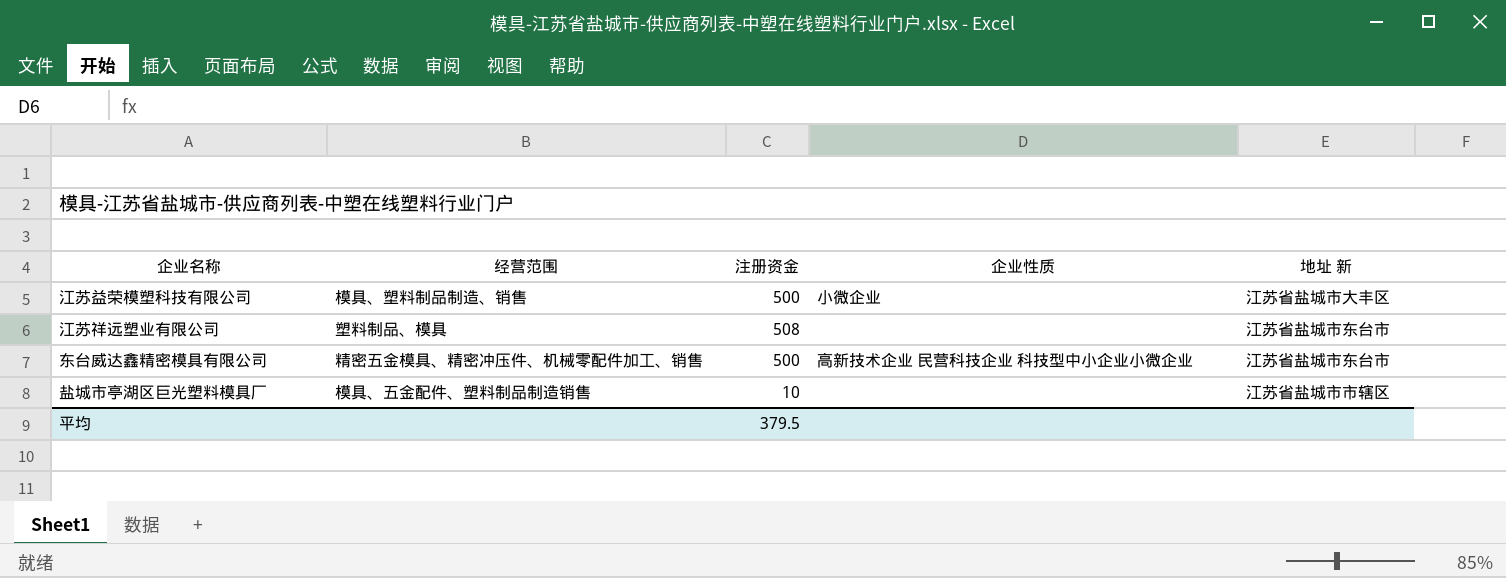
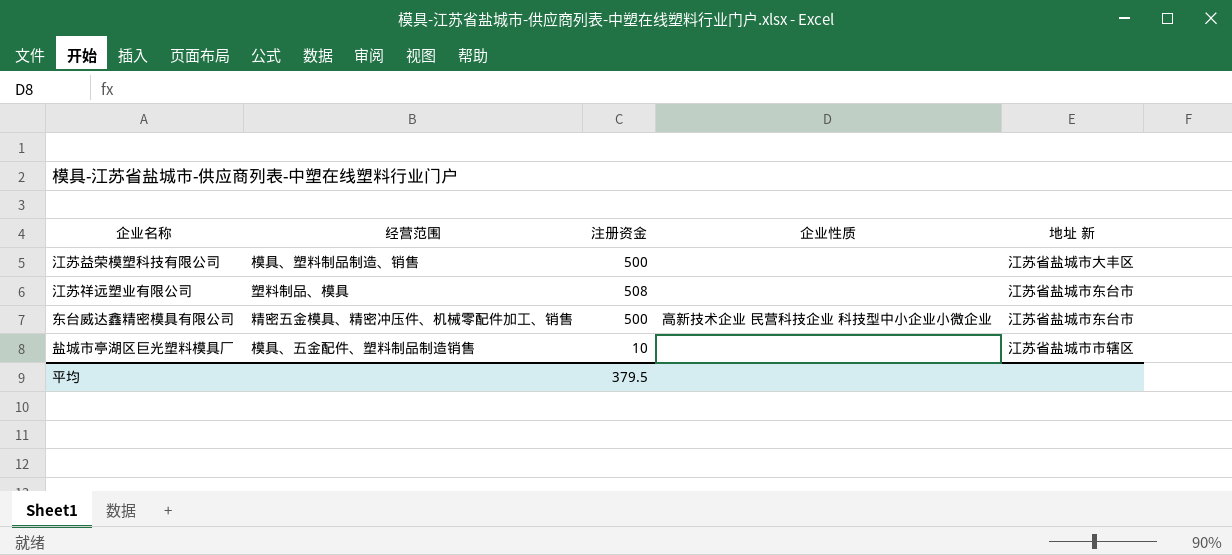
江苏益荣模塑科技有限公司 | 企业性质: 小微企业 -> none

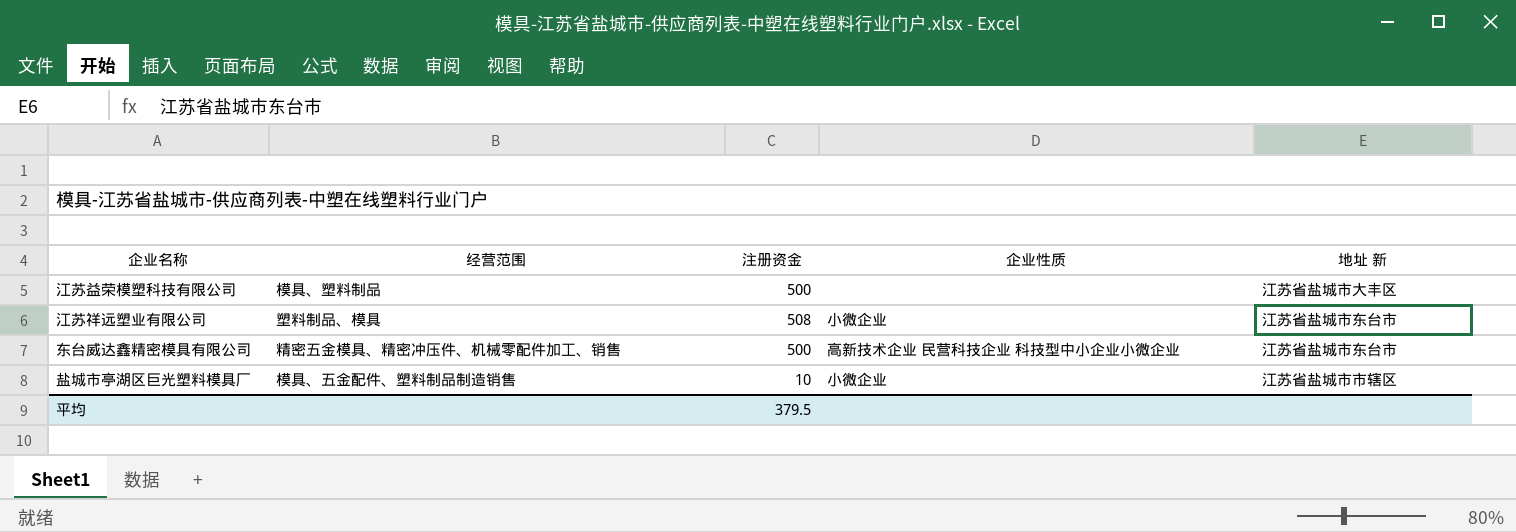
江苏益荣模塑科技有限公司 | 经营范围: 模具、塑料制品制造、销售 -> 模具、塑料制品
江苏祥远塑业有限公司 | 企业性质: none -> 小微企业
盐城市亭湖区巨光塑料模具厂 | 企业性质: none -> 小微企业

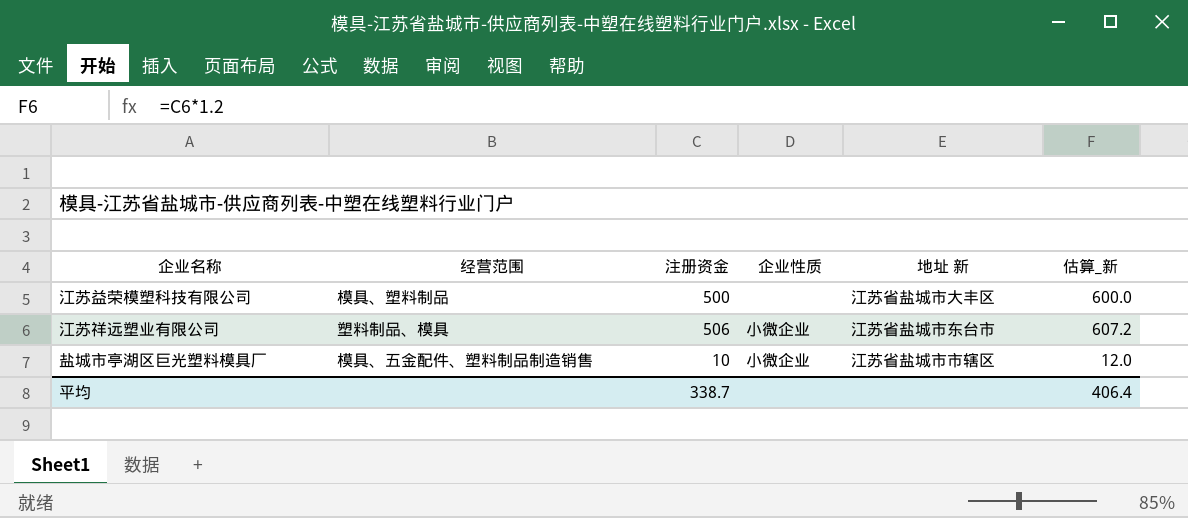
column 估算_新 | formula: none -> [注册资金] * 1.2
row 东台威达鑫精密模具有限公司: 精密五金模具、精密冲压件、机械零配件加工、销售 | 500 | 高新技术企业 民营科技企业 科技型中小企业小微企业 | 江苏省盐城市东台市 -> none
江苏祥远塑业有限公司 | 注册资金: 508 -> 506
平均 | 注册资金: 379.5 -> 338.7

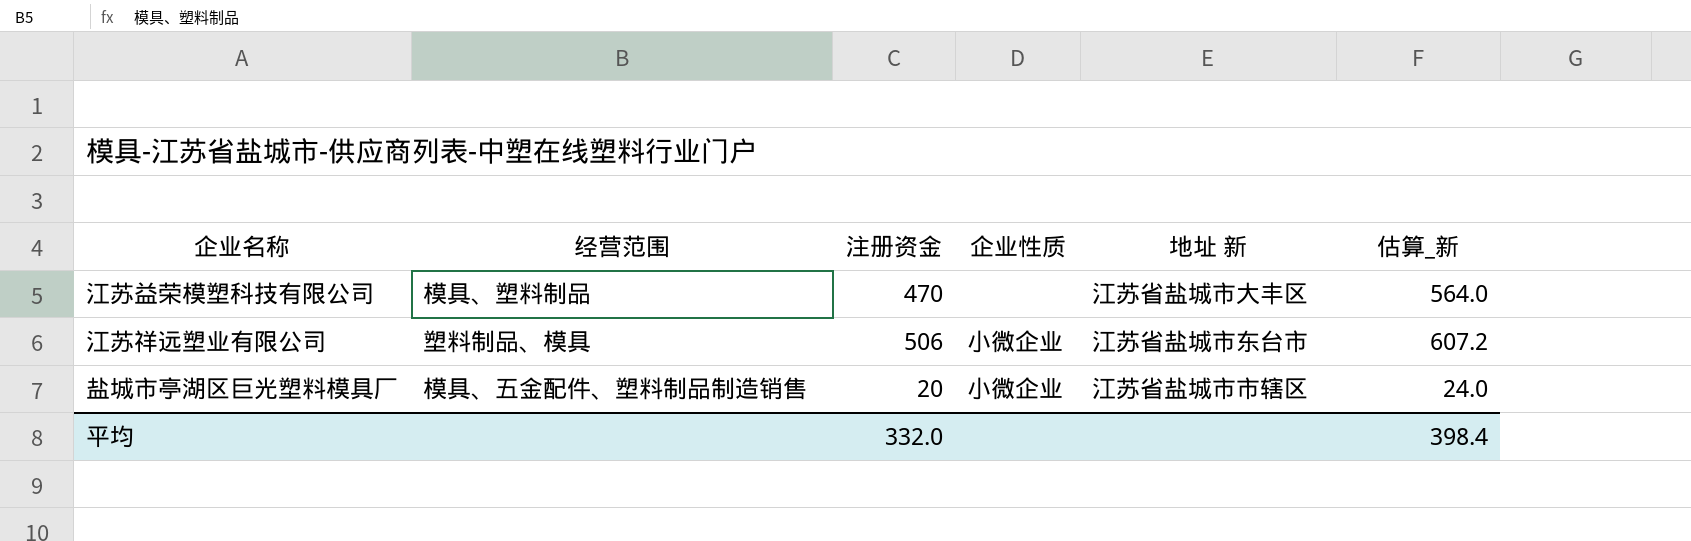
江苏益荣模塑科技有限公司 | 注册资金: 500 -> 470
江苏益荣模塑科技有限公司 | 估算_新: 600.0 -> 564.0
盐城市亭湖区巨光塑料模具厂 | 注册资金: 10 -> 20
盐城市亭湖区巨光塑料模具厂 | 估算_新: 12.0 -> 24.0
平均 | 注册资金: 338.7 -> 332.0
平均 | 估算_新: 406.4 -> 398.4

